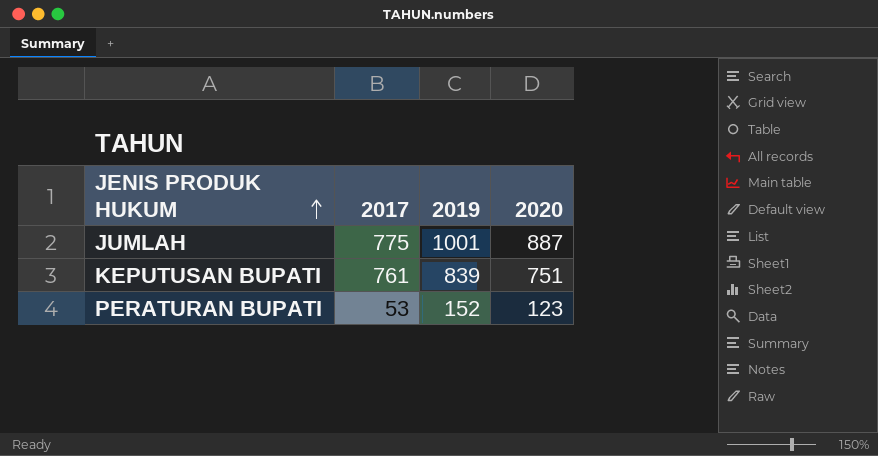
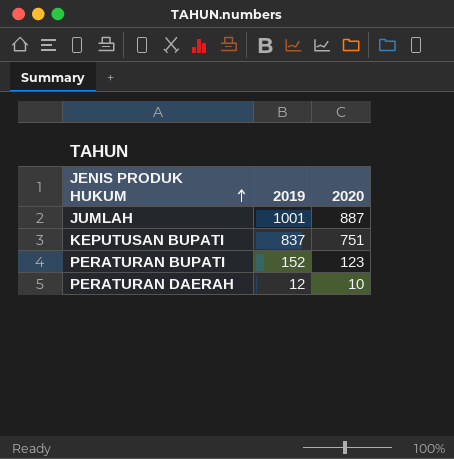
column 2017 | position: 2 -> none
KEPUTUSAN BUPATI | 2019: 839 -> 837
row PERATURAN DAERAH: none -> 12 | 10

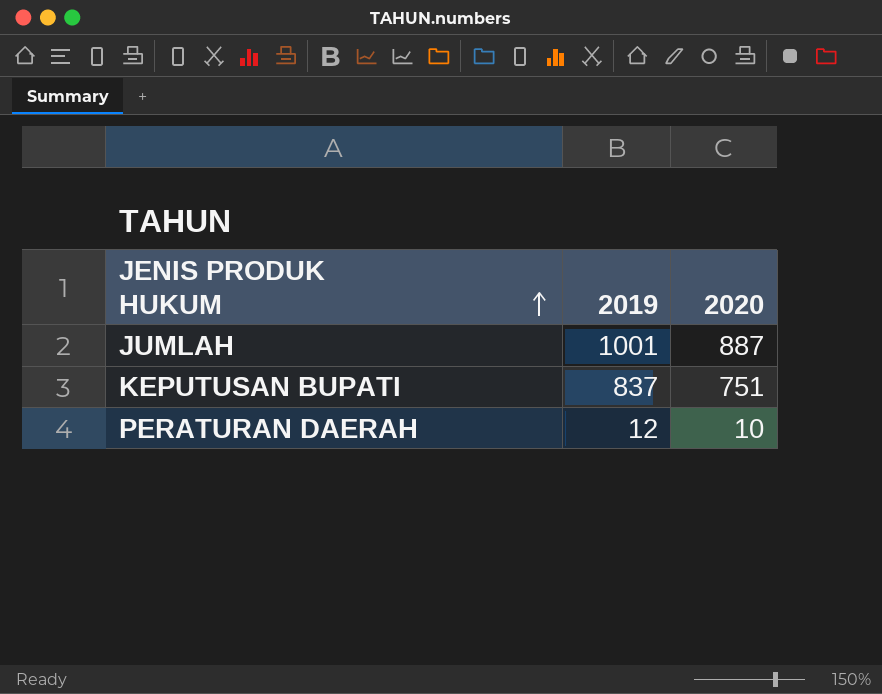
row PERATURAN BUPATI: 152 | 123 -> none

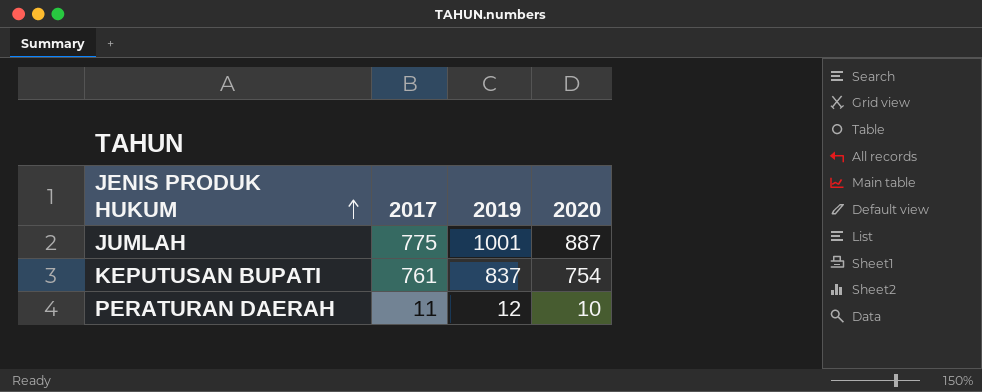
column 2017 | position: none -> 2
KEPUTUSAN BUPATI | 2020: 751 -> 754

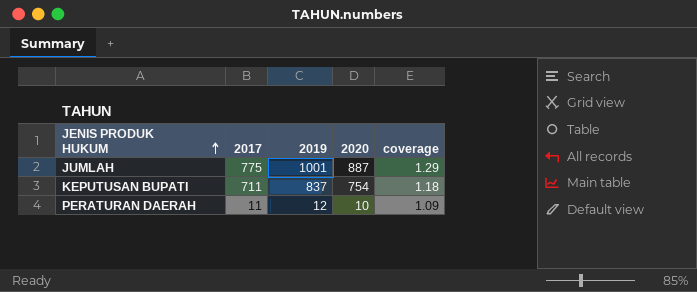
column coverage | formula: none -> [2019] / [2017]
KEPUTUSAN BUPATI | 2017: 761 -> 711

